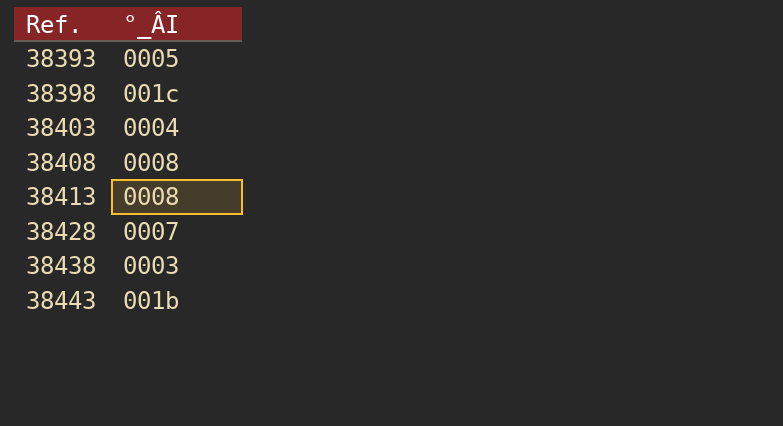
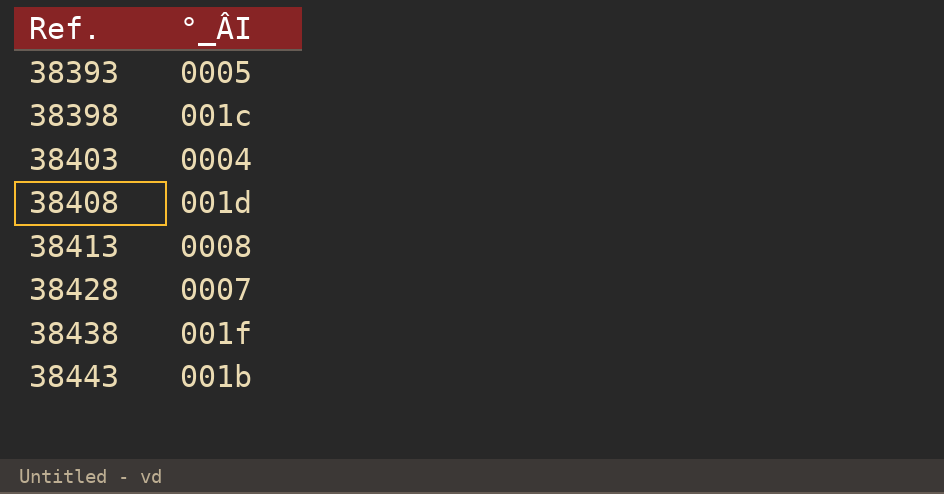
38408 | °_ÂI: 0008 -> 001d
38438 | °_ÂI: 0003 -> 001f

